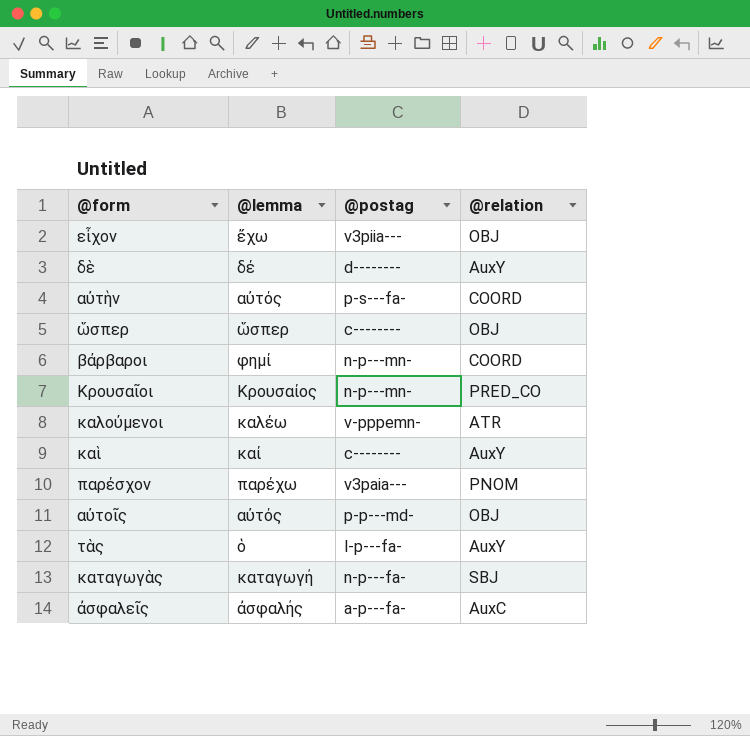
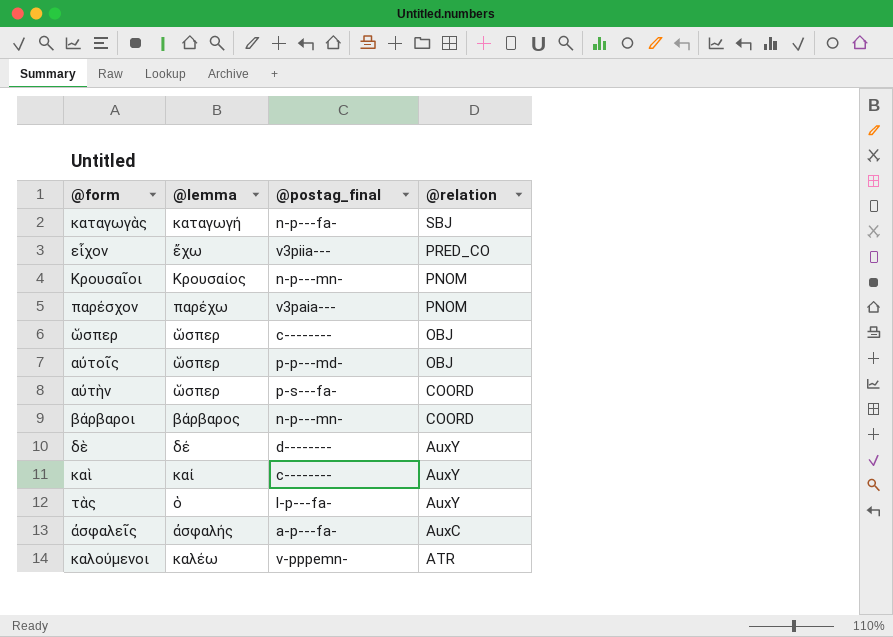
row order: none -> @relation descending
column name: @postag -> @postag_final
εἶχον | @relation: OBJ -> PRED_CO
Κρουσαῖοι | @relation: PRED_CO -> PNOM
αὐτοῖς | @lemma: αὐτός -> ὥσπερ
αὐτὴν | @lemma: αὐτός -> ὥσπερ
βάρβαροι | @lemma: φημί -> βάρβαρος

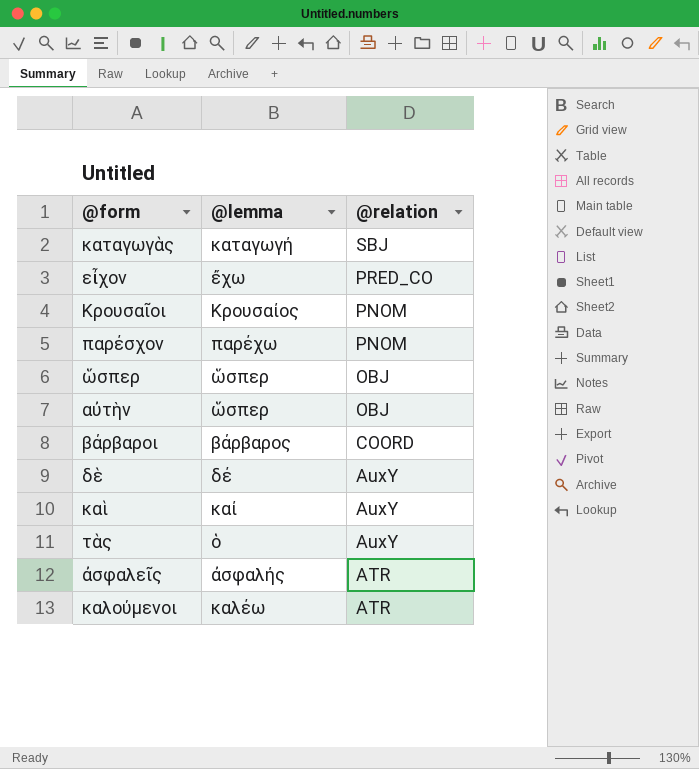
column @postag_final | position: 3 -> none
row αὐτοῖς: ὥσπερ | p-p---md- | OBJ -> none
αὐτὴν | @relation: COORD -> OBJ
ἀσφαλεῖς | @relation: AuxC -> ATR

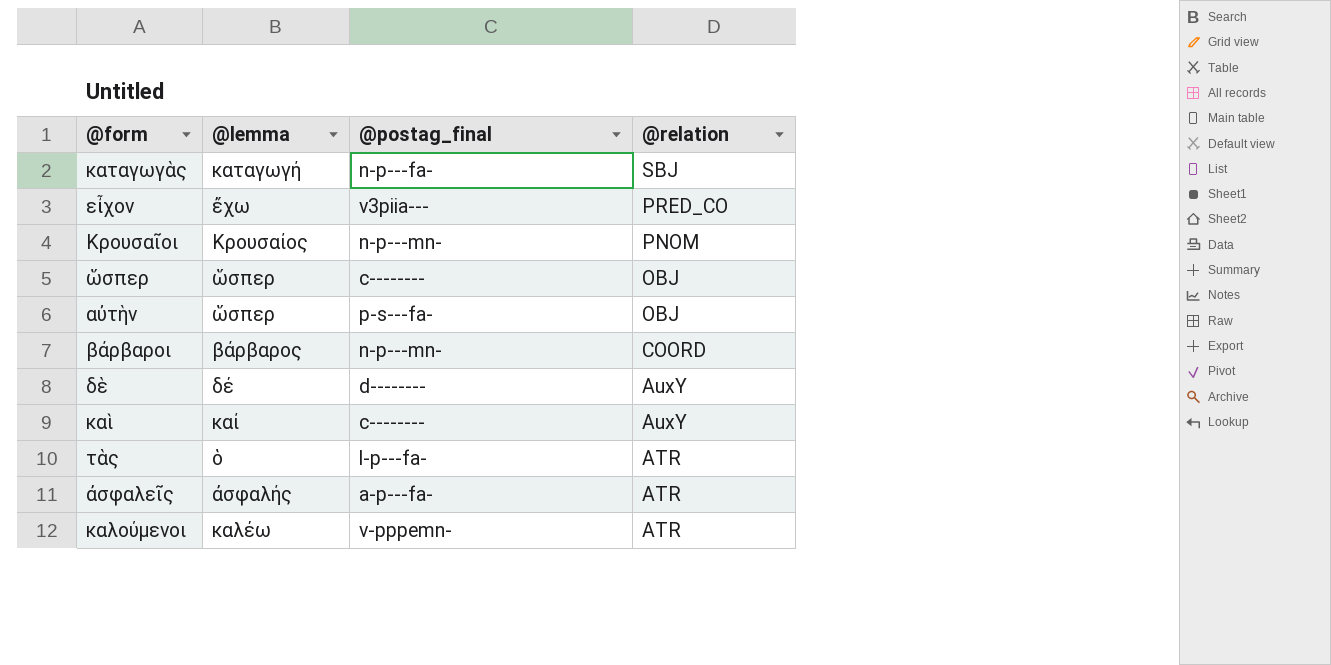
column @postag_final | position: none -> 3
row παρέσχον: παρέχω | PNOM -> none
τὰς | @relation: AuxY -> ATR

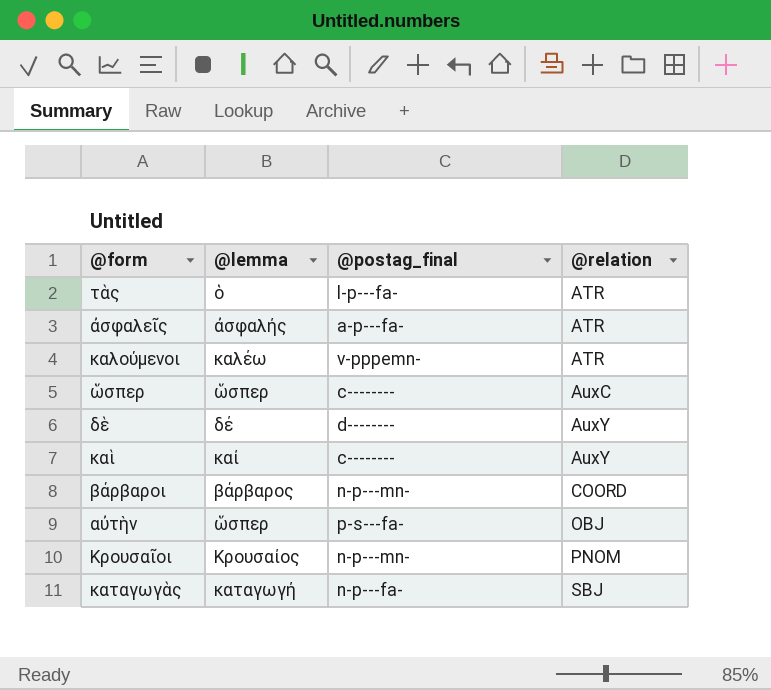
row order: @relation descending -> @relation ascending
row εἶχον: ἔχω | v3piia--- | PRED_CO -> none
ὥσπερ | @relation: OBJ -> AuxC

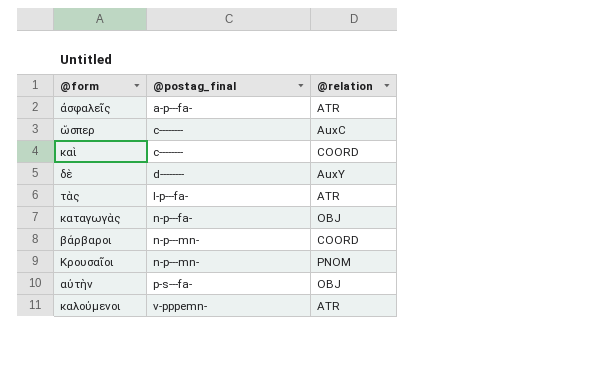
row order: @relation ascending -> @postag_final ascending
column @lemma | position: 2 -> none
καὶ | @relation: AuxY -> COORD
καταγωγὰς | @relation: SBJ -> OBJ

